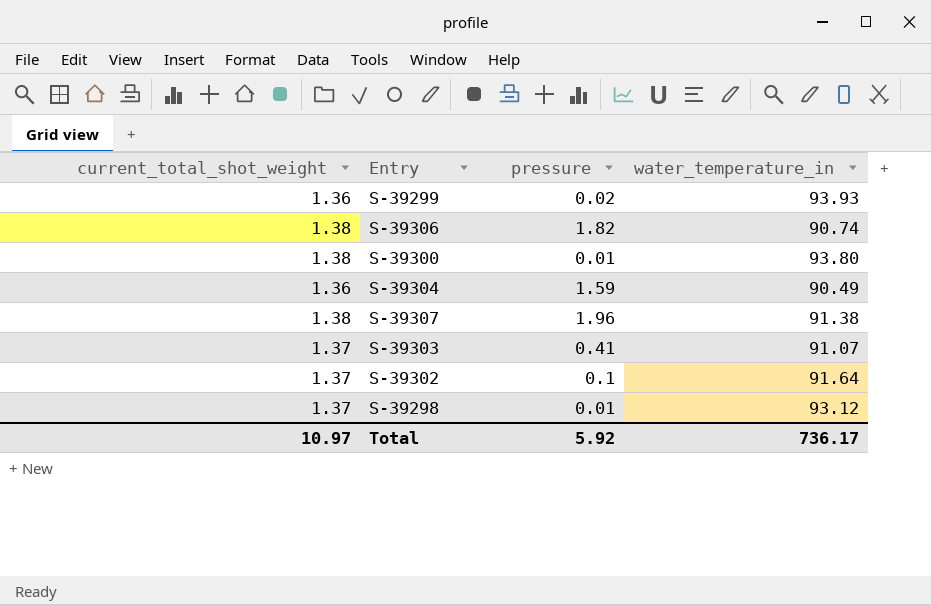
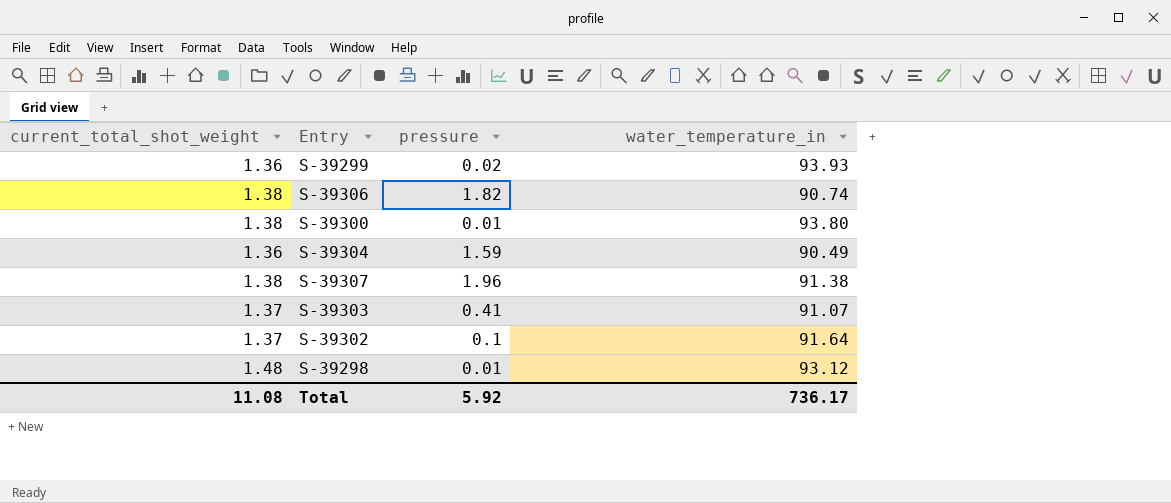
S-39298 | current_total_shot_weight: 1.37 -> 1.48
Total | current_total_shot_weight: 10.97 -> 11.08

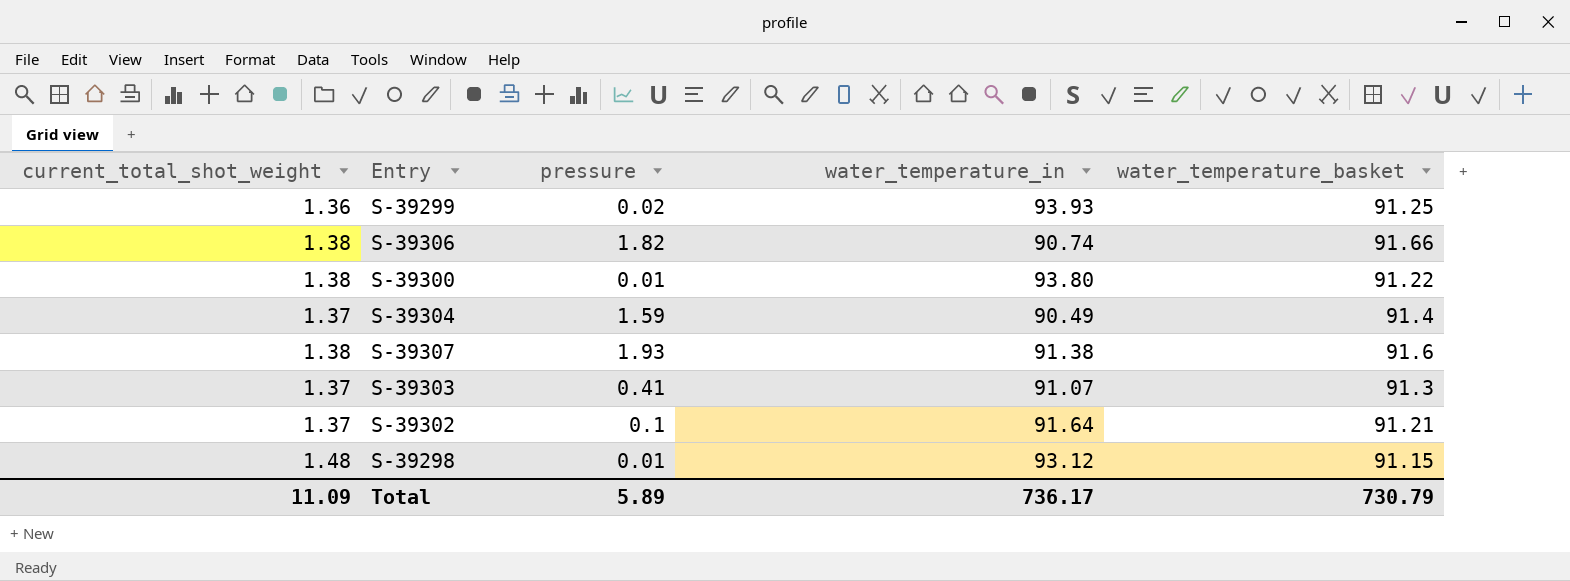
column water_temperature_basket | position: none -> 5
S-39304 | current_total_shot_weight: 1.36 -> 1.37
S-39307 | pressure: 1.96 -> 1.93
Total | current_total_shot_weight: 11.08 -> 11.09
Total | pressure: 5.92 -> 5.89

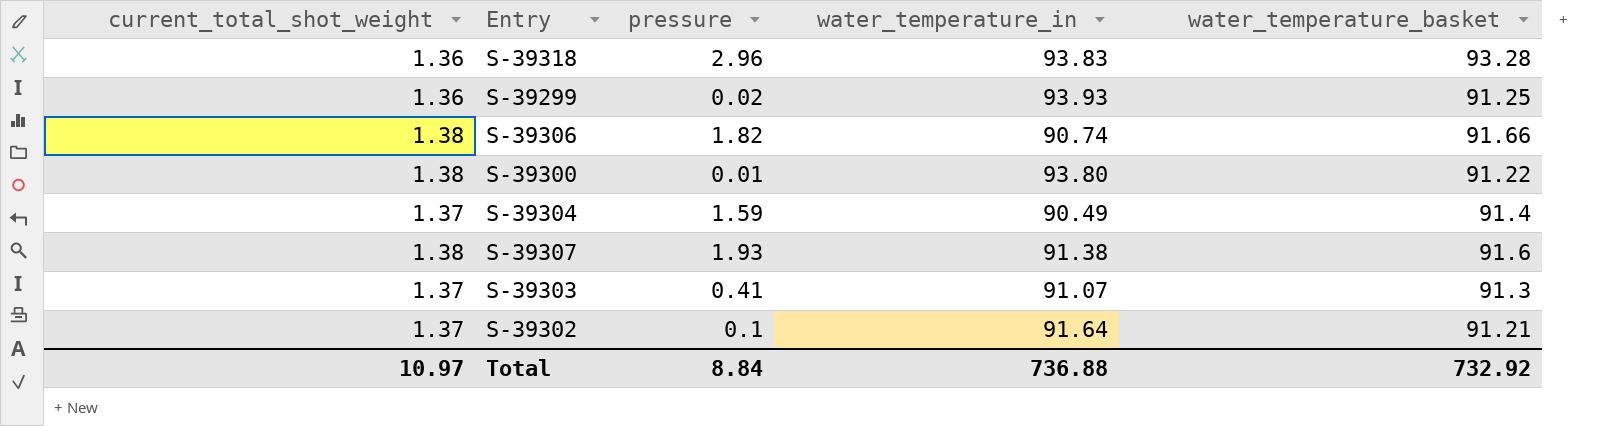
row S-39298: 1.48 | 0.01 | 93.12 | 91.15 -> none
row S-39318: none -> 1.36 | 2.96 | 93.83 | 93.28
Total | current_total_shot_weight: 11.09 -> 10.97
Total | pressure: 5.89 -> 8.84
Total | water_temperature_in: 736.17 -> 736.88
Total | water_temperature_basket: 730.79 -> 732.92

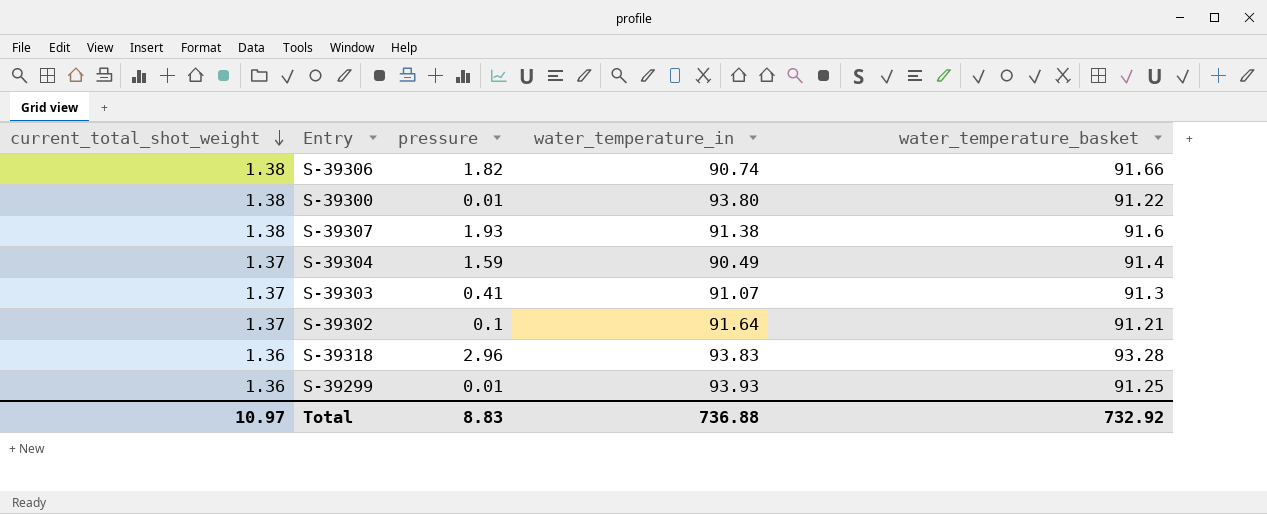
row order: none -> current_total_shot_weight descending
S-39299 | pressure: 0.02 -> 0.01
Total | pressure: 8.84 -> 8.83

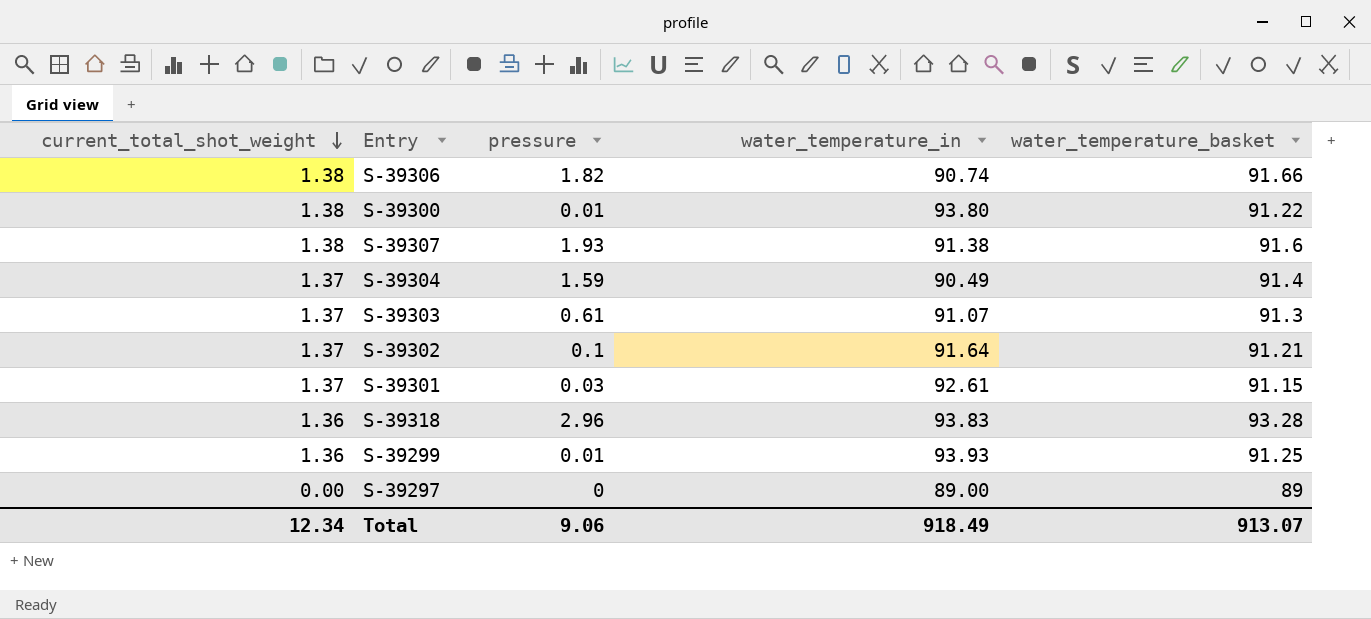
S-39303 | pressure: 0.41 -> 0.61
row S-39301: none -> 1.37 | 0.03 | 92.61 | 91.15
row S-39297: none -> 0.00 | 0 | 89.00 | 89
Total | current_total_shot_weight: 10.97 -> 12.34
Total | pressure: 8.83 -> 9.06
Total | water_temperature_in: 736.88 -> 918.49
Total | water_temperature_basket: 732.92 -> 913.07

